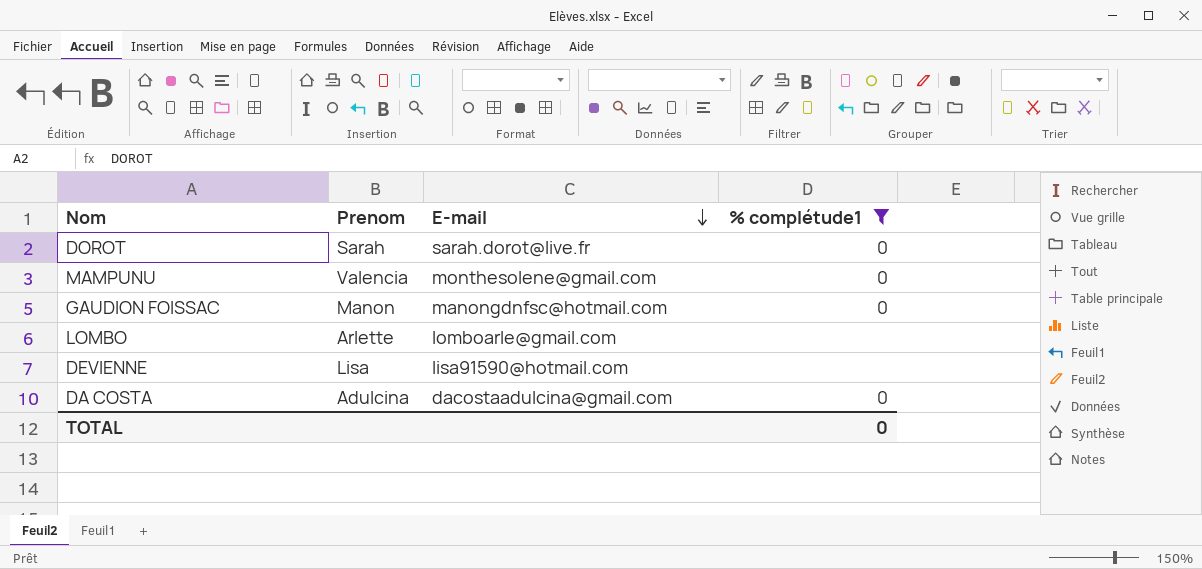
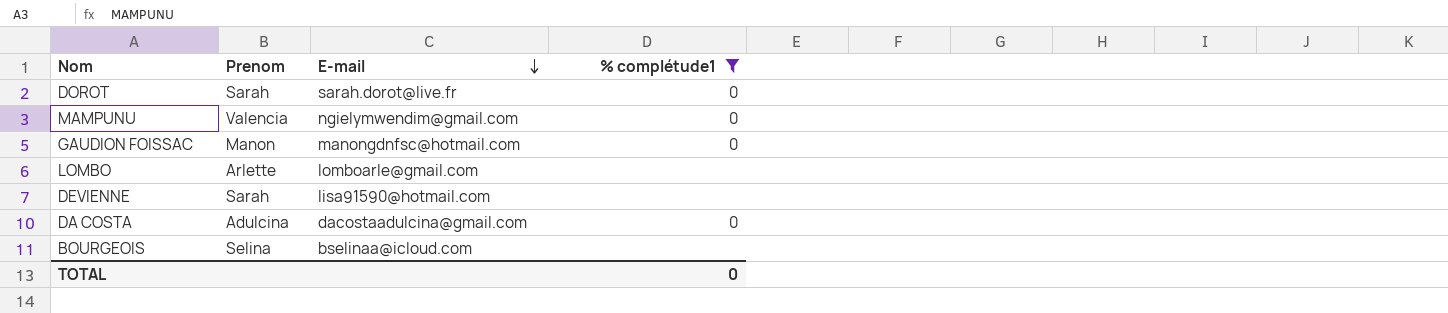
MAMPUNU | E-mail: monthesolene@gmail.com -> ngielymwendim@gmail.com
DEVIENNE | Prenom: Lisa -> Sarah
row BOURGEOIS: none -> Selina | bselinaa@icloud.com | none

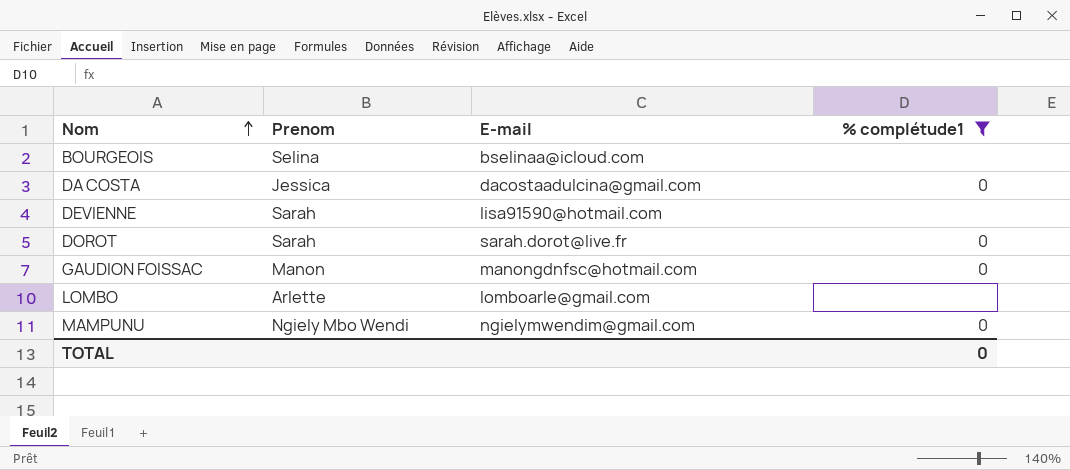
row order: E-mail descending -> Nom ascending
DA COSTA | Prenom: Adulcina -> Jessica
MAMPUNU | Prenom: Valencia -> Ngiely Mbo Wendi

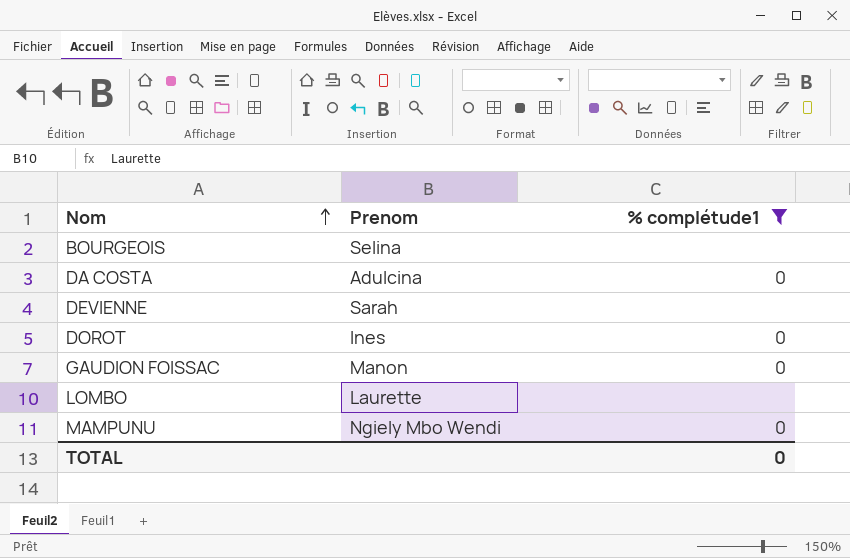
column E-mail | position: 3 -> none
DA COSTA | Prenom: Jessica -> Adulcina
DOROT | Prenom: Sarah -> Ines
LOMBO | Prenom: Arlette -> Laurette

